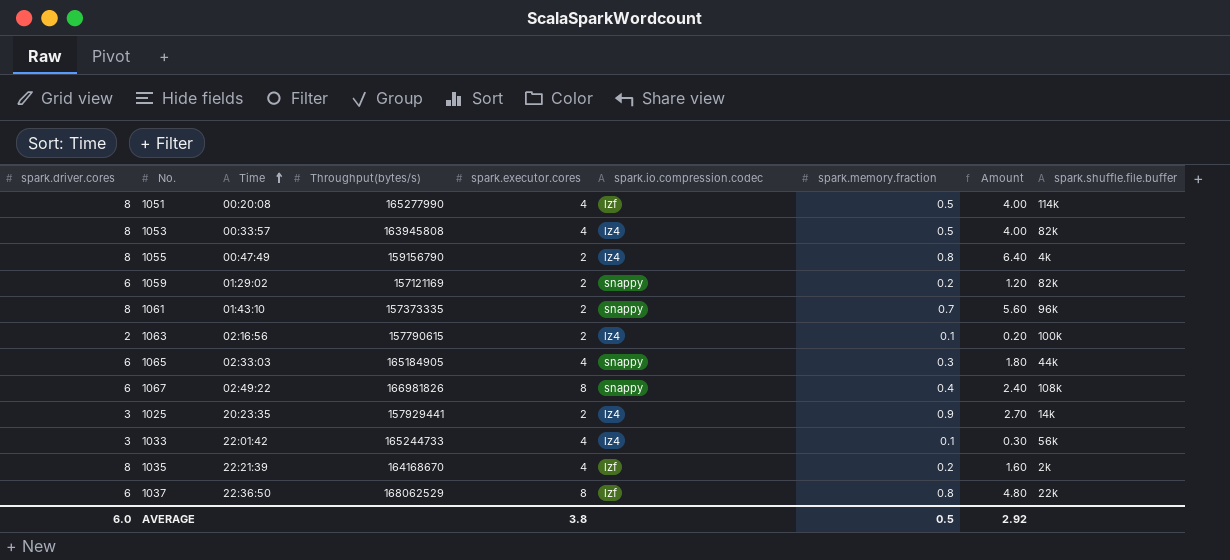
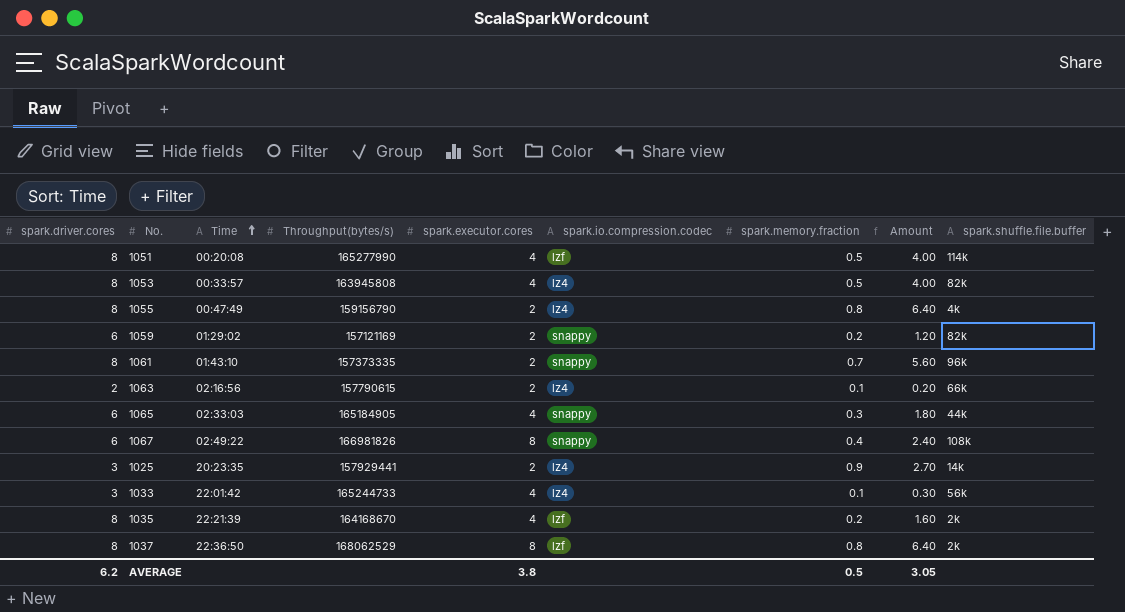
1063 | spark.shuffle.file.buffer: 100k -> 66k
1037 | spark.driver.cores: 6 -> 8
1037 | Amount: 4.80 -> 6.40
1037 | spark.shuffle.file.buffer: 22k -> 2k
AVERAGE | spark.driver.cores: 6.0 -> 6.2
AVERAGE | Amount: 2.92 -> 3.05

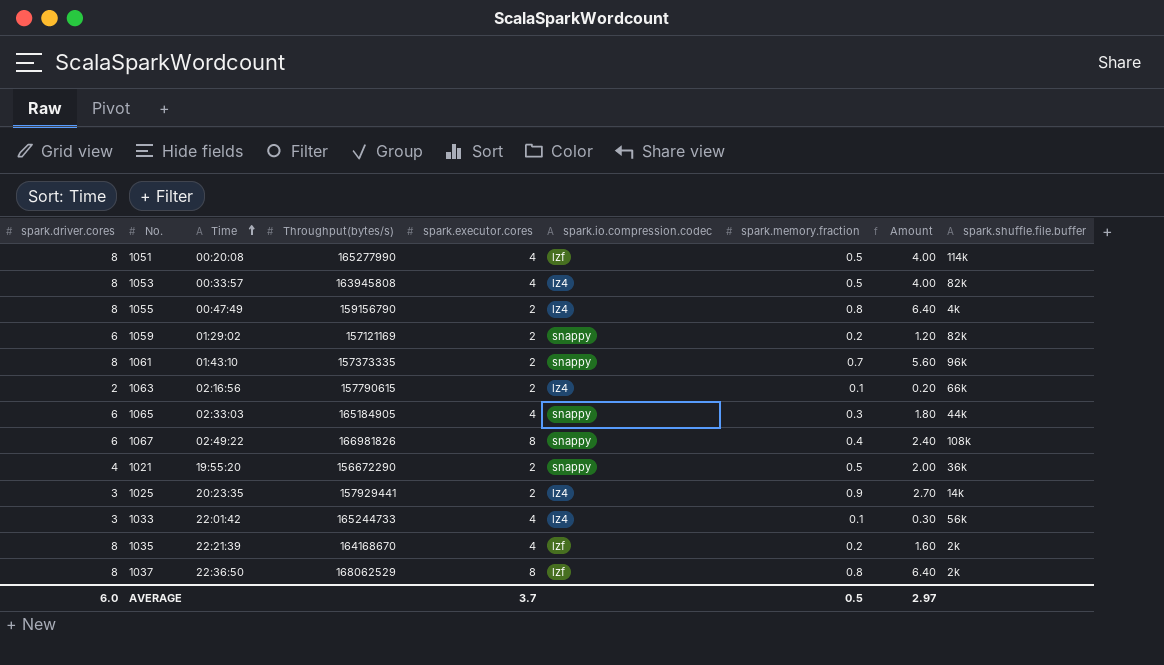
row 1021: none -> 4 | 19:55:20 | 156672290 | 2 | snappy | 0.5 | 2.00 | 36k
AVERAGE | spark.driver.cores: 6.2 -> 6.0
AVERAGE | spark.executor.cores: 3.8 -> 3.7
AVERAGE | Amount: 3.05 -> 2.97

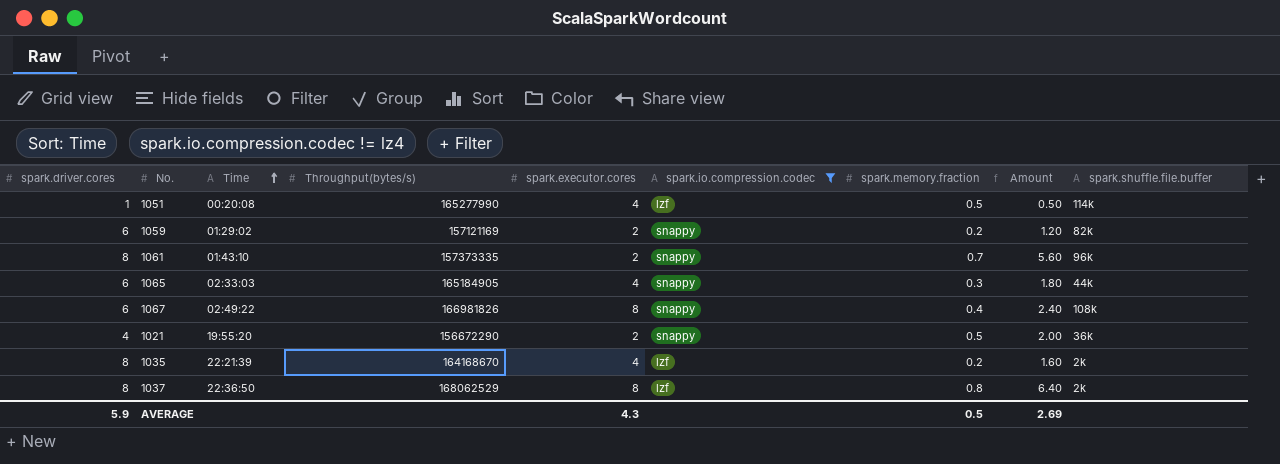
filter: none -> spark.io.compression.codec != lz4
1051 | spark.driver.cores: 8 -> 1
1051 | Amount: 4.00 -> 0.50
AVERAGE | spark.driver.cores: 6.0 -> 5.9
AVERAGE | spark.executor.cores: 3.7 -> 4.3
AVERAGE | Amount: 2.97 -> 2.69

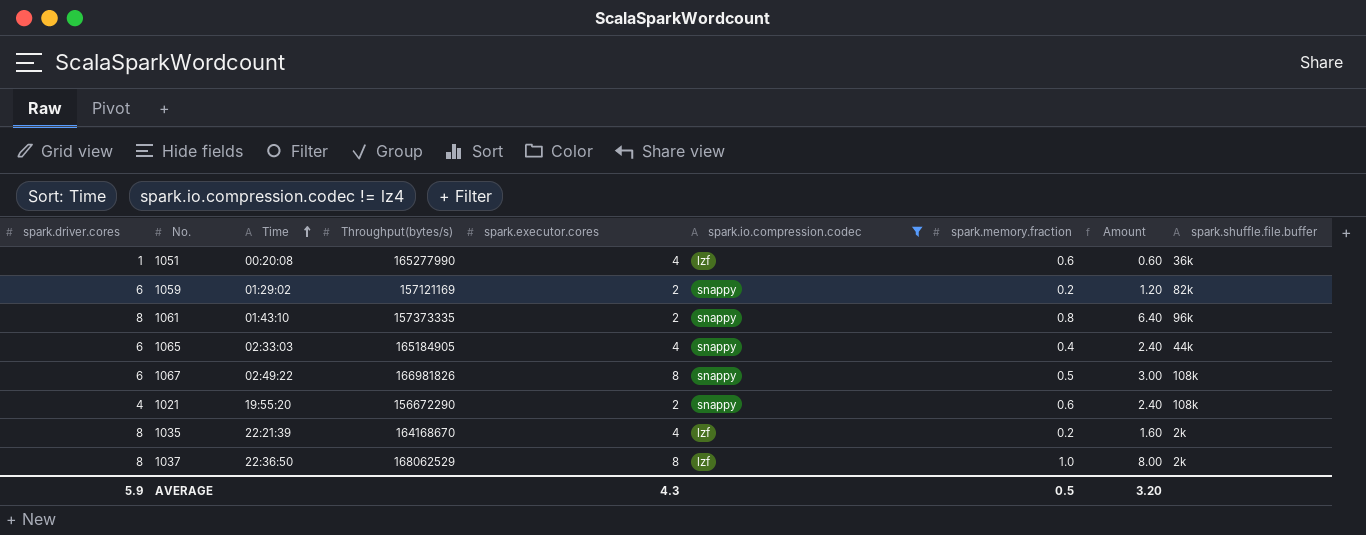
1051 | spark.memory.fraction: 0.5 -> 0.6
1051 | Amount: 0.50 -> 0.60
1051 | spark.shuffle.file.buffer: 114k -> 36k
1061 | spark.memory.fraction: 0.7 -> 0.8
1061 | Amount: 5.60 -> 6.40
1065 | spark.memory.fraction: 0.3 -> 0.4
1065 | Amount: 1.80 -> 2.40
1067 | spark.memory.fraction: 0.4 -> 0.5
1067 | Amount: 2.40 -> 3.00
1021 | spark.memory.fraction: 0.5 -> 0.6
1021 | Amount: 2.00 -> 2.40
1021 | spark.shuffle.file.buffer: 36k -> 108k
1037 | spark.memory.fraction: 0.8 -> 1.0
1037 | Amount: 6.40 -> 8.00
AVERAGE | Amount: 2.69 -> 3.20

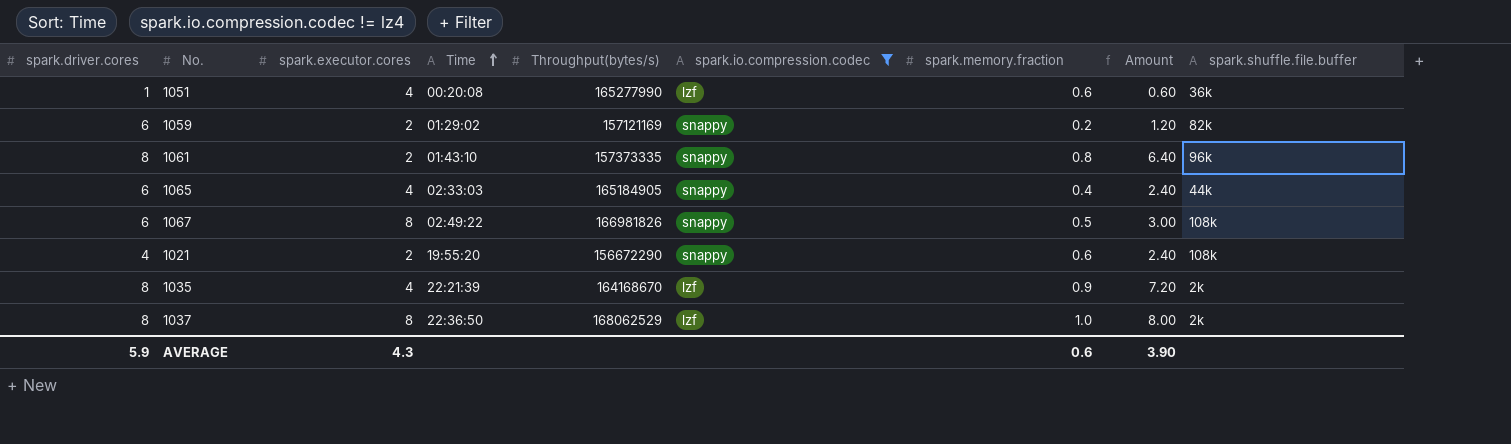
column spark.executor.cores | position: 5 -> 3
1035 | spark.memory.fraction: 0.2 -> 0.9
1035 | Amount: 1.60 -> 7.20
AVERAGE | spark.memory.fraction: 0.5 -> 0.6
AVERAGE | Amount: 3.20 -> 3.90

